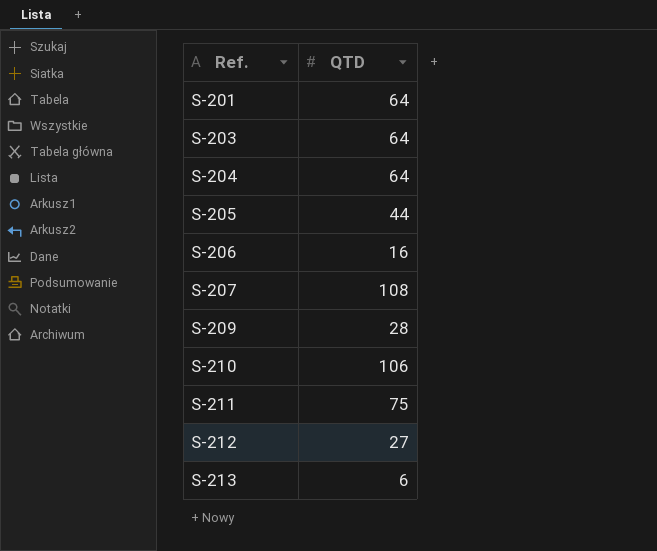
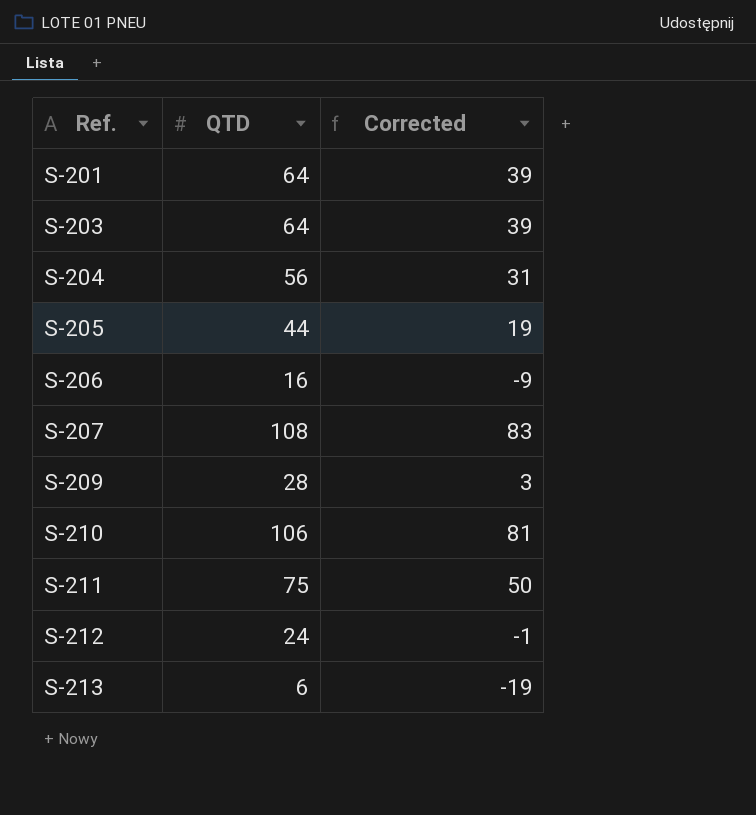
column Corrected | formula: none -> [QTD] - 25
S-204 | QTD: 64 -> 56
S-212 | QTD: 27 -> 24

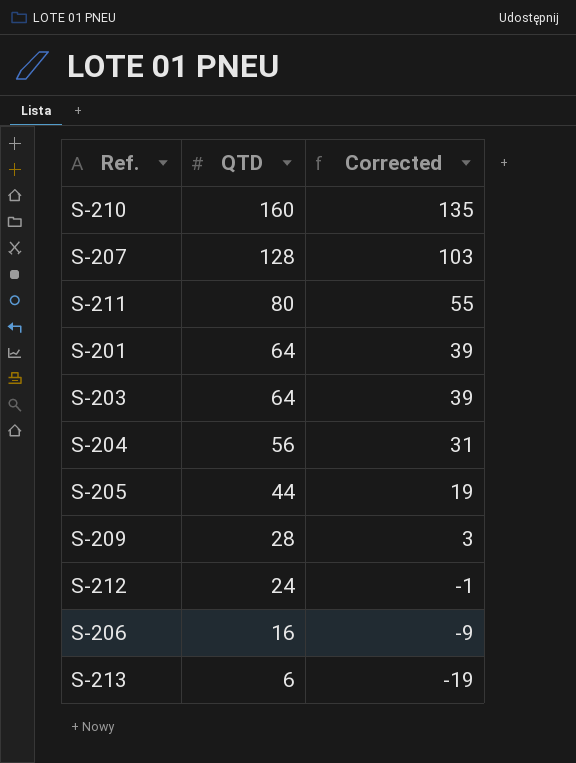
row order: Ref. ascending -> QTD descending
S-210 | QTD: 106 -> 160
S-210 | Corrected: 81 -> 135
S-207 | QTD: 108 -> 128
S-207 | Corrected: 83 -> 103
S-211 | QTD: 75 -> 80
S-211 | Corrected: 50 -> 55

